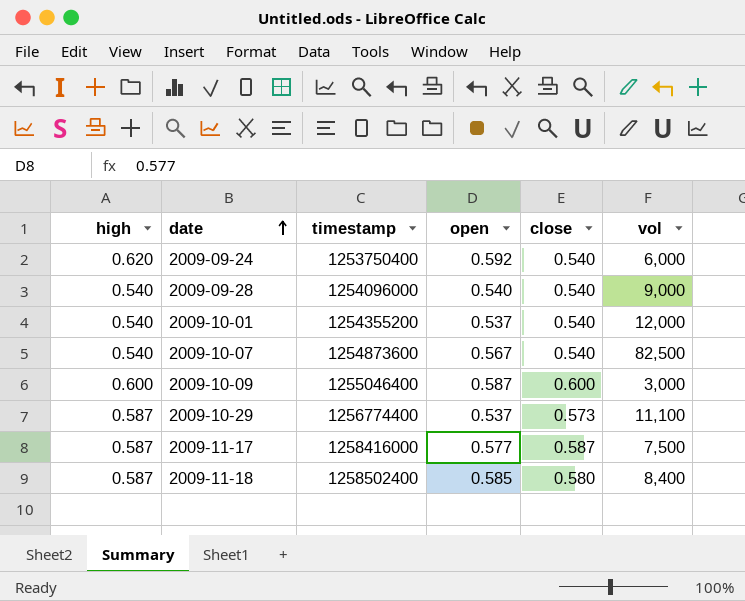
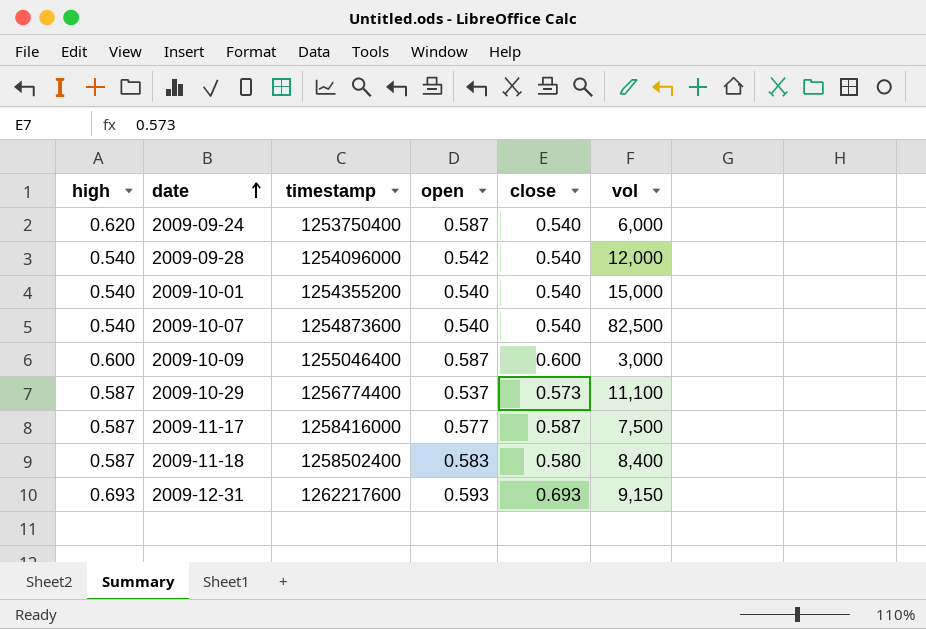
2009-09-24 | open: 0.592 -> 0.587
2009-09-28 | open: 0.540 -> 0.542
2009-09-28 | vol: 9,000 -> 12,000
2009-10-01 | open: 0.537 -> 0.540
2009-10-01 | vol: 12,000 -> 15,000
2009-10-07 | open: 0.567 -> 0.540
2009-11-18 | open: 0.585 -> 0.583
row 2009-12-31: none -> 0.693 | 1262217600 | 0.593 | 0.693 | 9,150

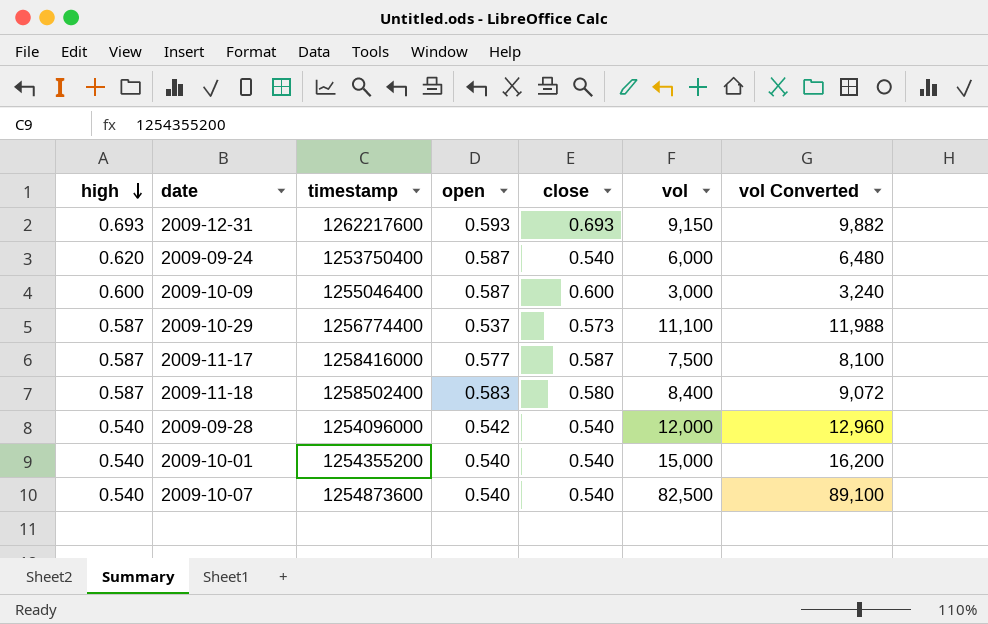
row order: date ascending -> high descending
column vol Converted | formula: none -> [vol] * 1.08

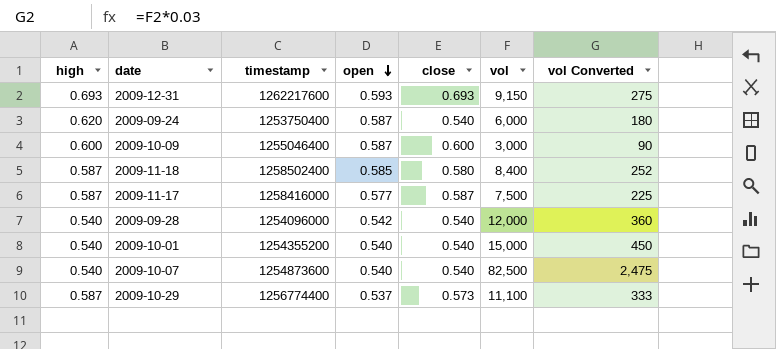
row order: high descending -> open descending
column vol Converted | formula: [vol] * 1.08 -> [vol] * 0.03
2009-11-18 | open: 0.583 -> 0.585

